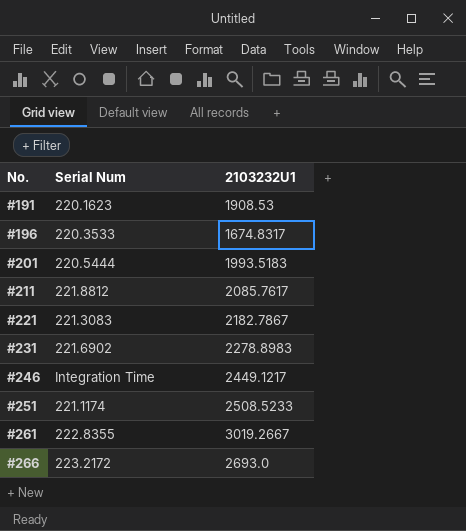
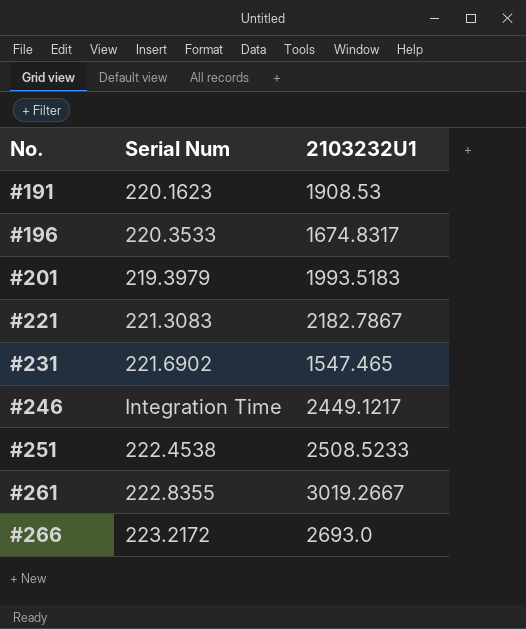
row #211: 221.8812 | 2085.7617 -> none
#201 | Serial Num: 220.5444 -> 219.3979
#231 | 2103232U1: 2278.8983 -> 1547.465
#251 | Serial Num: 221.1174 -> 222.4538

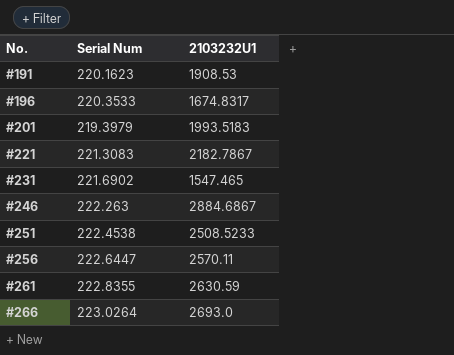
#246 | Serial Num: Integration Time -> 222.263
#246 | 2103232U1: 2449.1217 -> 2884.6867
row #256: none -> 222.6447 | 2570.11
#261 | 2103232U1: 3019.2667 -> 2630.59
#266 | Serial Num: 223.2172 -> 223.0264

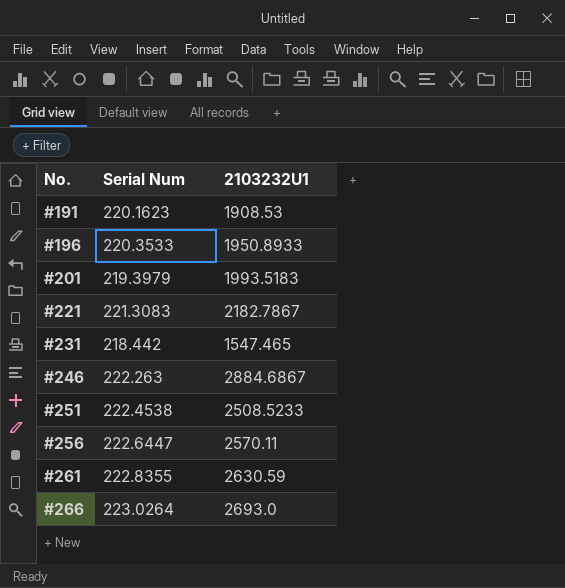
#196 | 2103232U1: 1674.8317 -> 1950.8933
#231 | Serial Num: 221.6902 -> 218.442

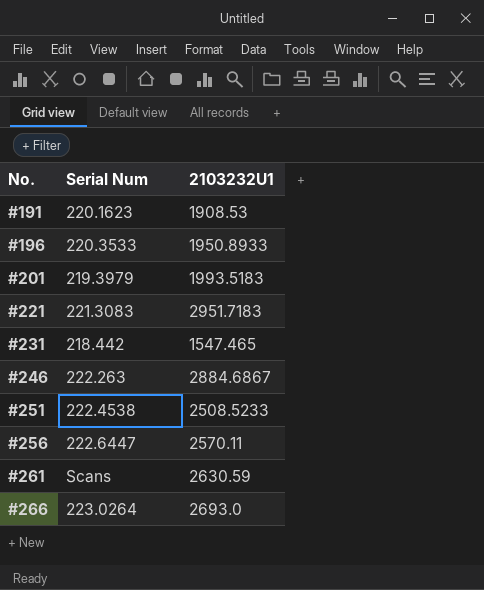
#221 | 2103232U1: 2182.7867 -> 2951.7183
#261 | Serial Num: 222.8355 -> Scans

